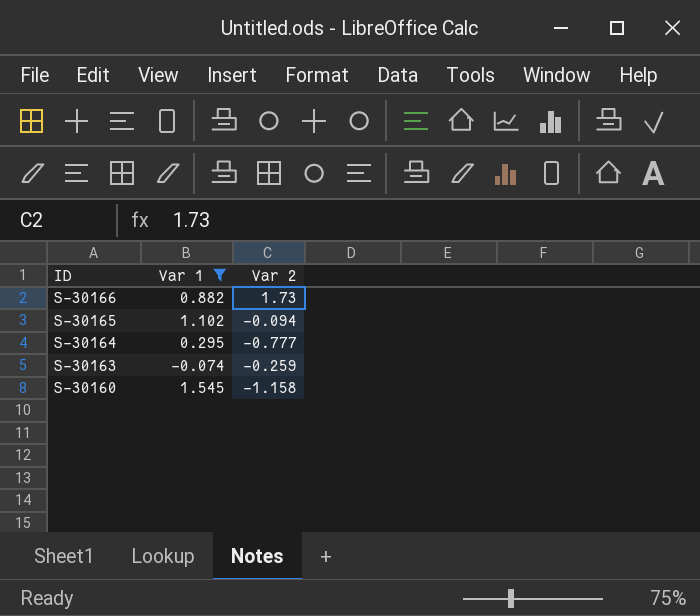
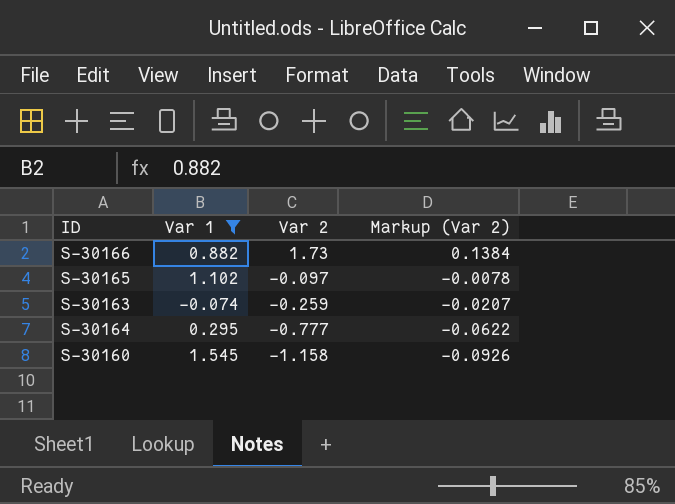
row order: ID descending -> Var 2 descending
column Markup (Var 2) | formula: none -> [Var 2] * 0.08
S-30165 | Var 2: -0.094 -> -0.097

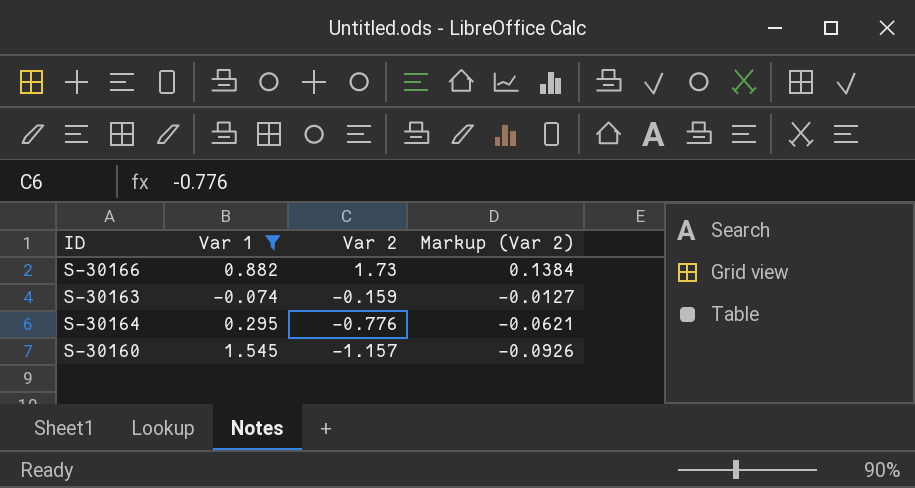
row S-30165: 1.102 | -0.097 | -0.0078 -> none
S-30163 | Var 2: -0.259 -> -0.159
S-30163 | Markup (Var 2): -0.0207 -> -0.0127
S-30164 | Var 2: -0.777 -> -0.776
S-30164 | Markup (Var 2): -0.0622 -> -0.0621
S-30160 | Var 2: -1.158 -> -1.157

